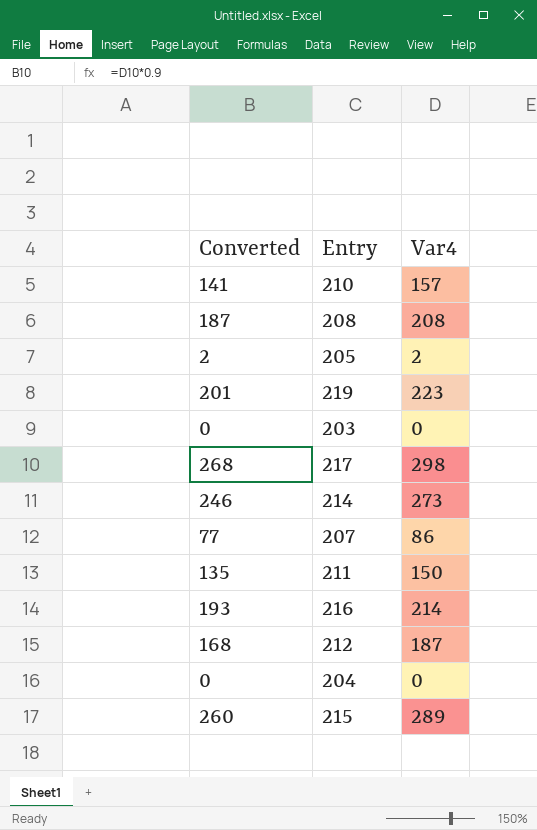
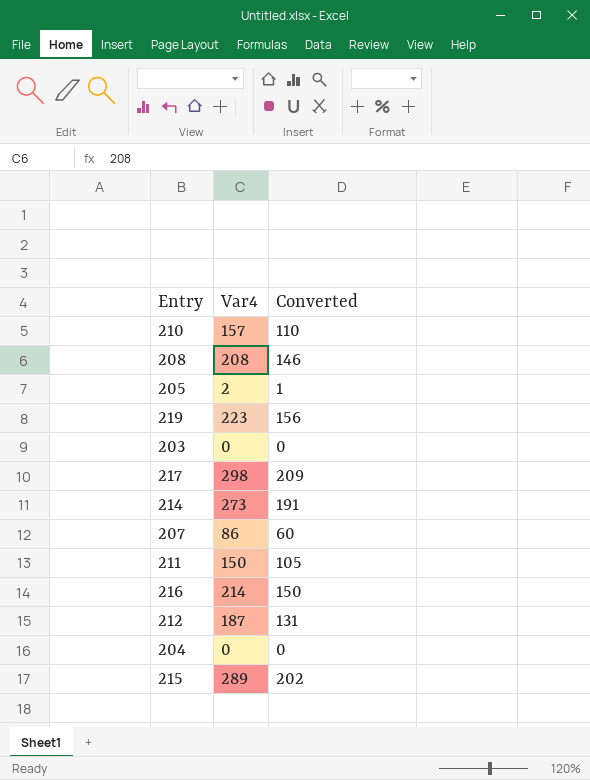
column Converted | formula: [Var4] * 0.9 -> [Var4] * 0.7
column Converted | position: 1 -> 3

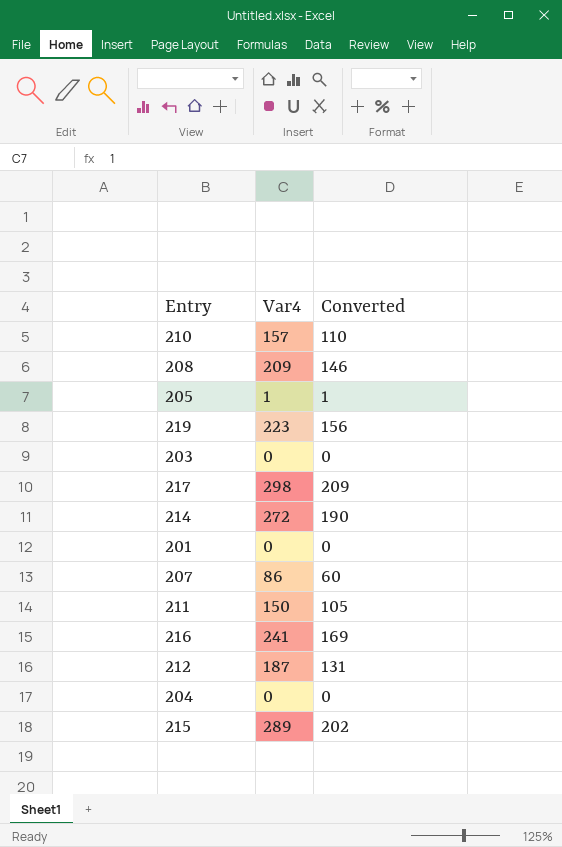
208 | Var4: 208 -> 209
205 | Var4: 2 -> 1
214 | Var4: 273 -> 272
214 | Converted: 191 -> 190
row 201: none -> 0 | 0
216 | Var4: 214 -> 241
216 | Converted: 150 -> 169

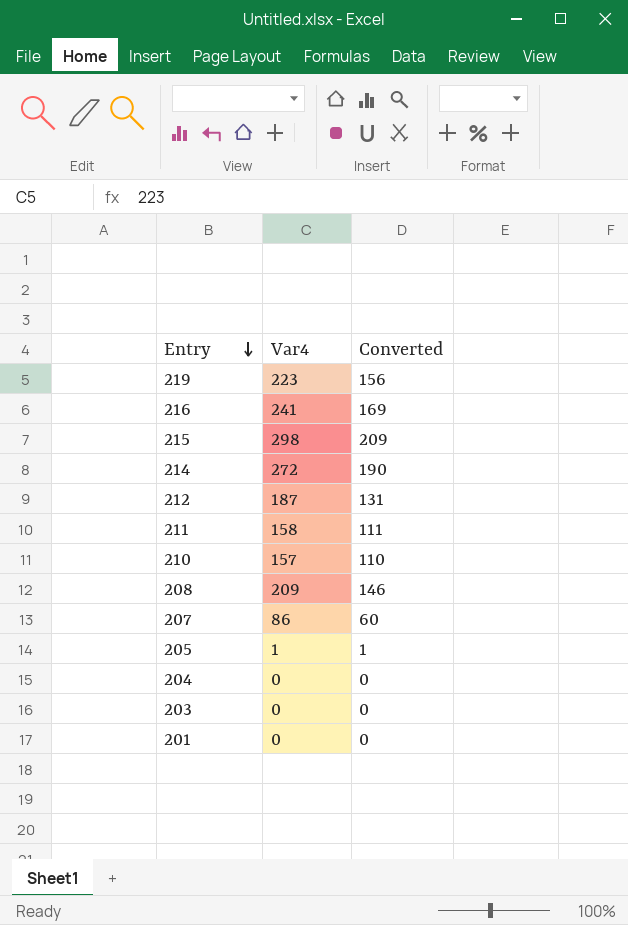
row order: none -> Entry descending
row 217: 298 | 209 -> none
215 | Var4: 289 -> 298
215 | Converted: 202 -> 209
211 | Var4: 150 -> 158
211 | Converted: 105 -> 111

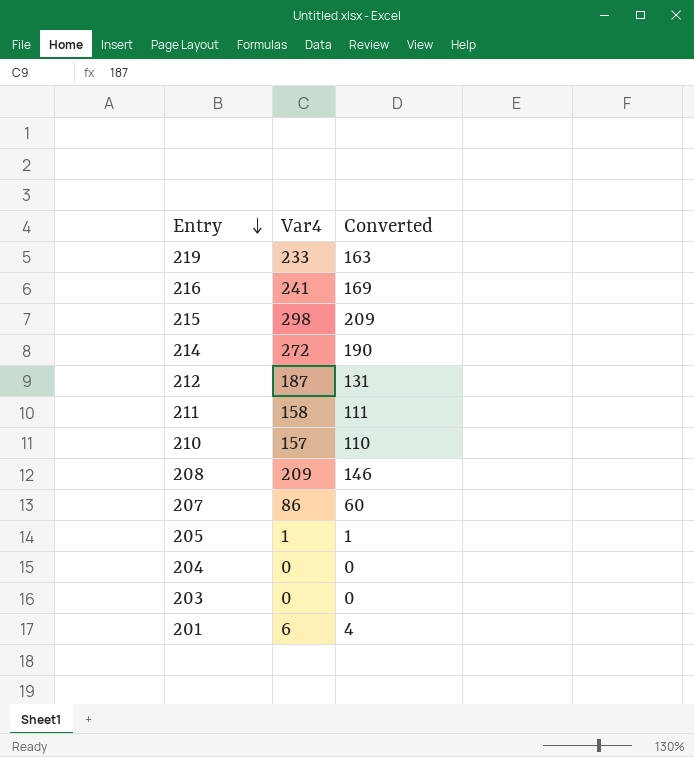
219 | Var4: 223 -> 233
219 | Converted: 156 -> 163
201 | Var4: 0 -> 6
201 | Converted: 0 -> 4

